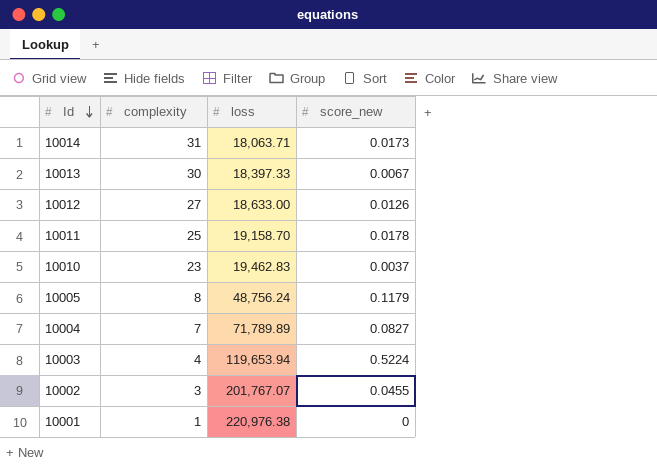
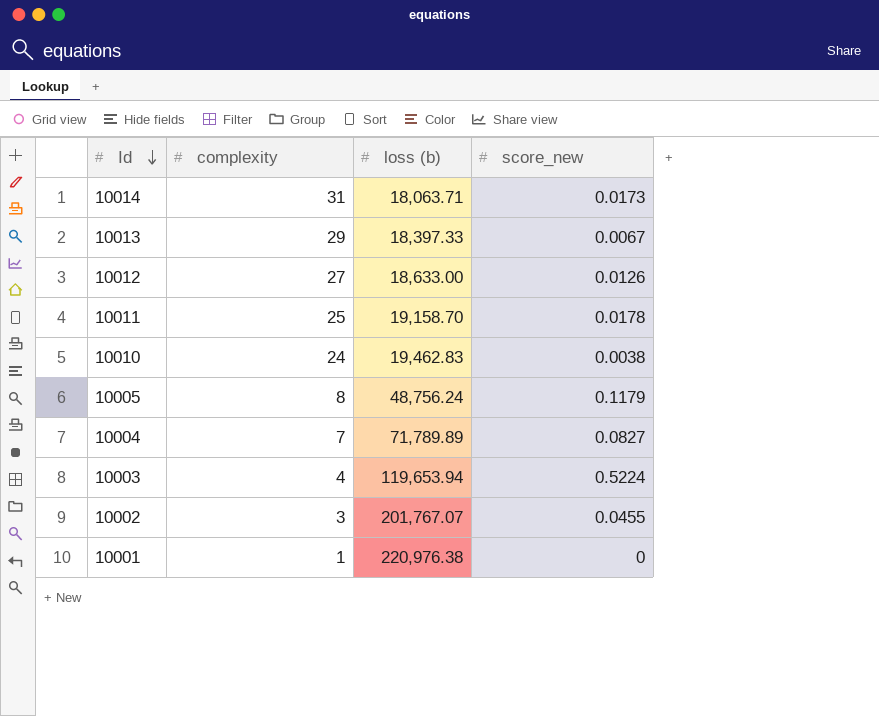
column name: loss -> loss (b)
10013 | complexity: 30 -> 29
10010 | complexity: 23 -> 24
10010 | score_new: 0.0037 -> 0.0038

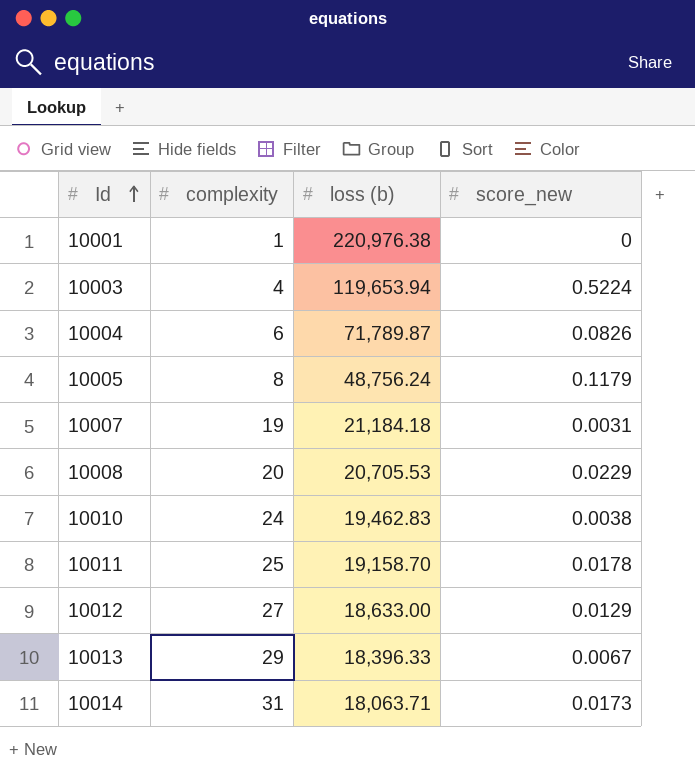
row order: Id descending -> Id ascending
row 10002: 3 | 201,767.07 | 0.0455 -> none
10004 | complexity: 7 -> 6
10004 | loss (b): 71,789.89 -> 71,789.87
10004 | score_new: 0.0827 -> 0.0826
row 10007: none -> 19 | 21,184.18 | 0.0031
row 10008: none -> 20 | 20,705.53 | 0.0229
10012 | score_new: 0.0126 -> 0.0129
10013 | loss (b): 18,397.33 -> 18,396.33

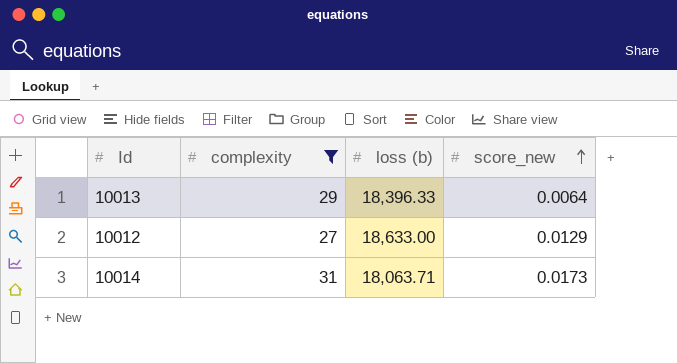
filter: none -> complexity >= 27
row order: Id ascending -> score_new ascending
10013 | score_new: 0.0067 -> 0.0064

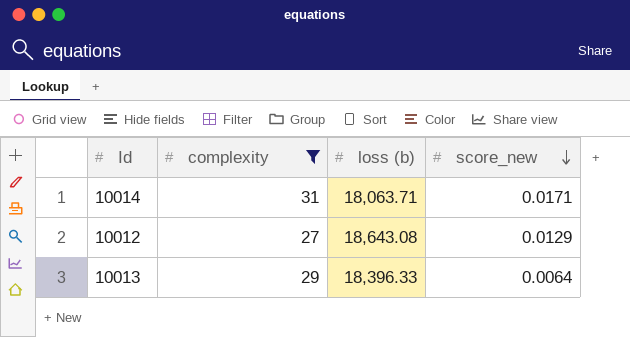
row order: score_new ascending -> score_new descending
10014 | score_new: 0.0173 -> 0.0171
10012 | loss (b): 18,633.00 -> 18,643.08

